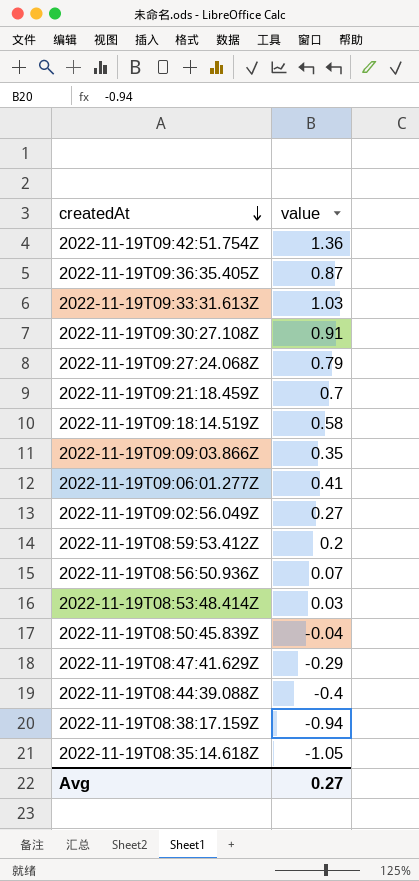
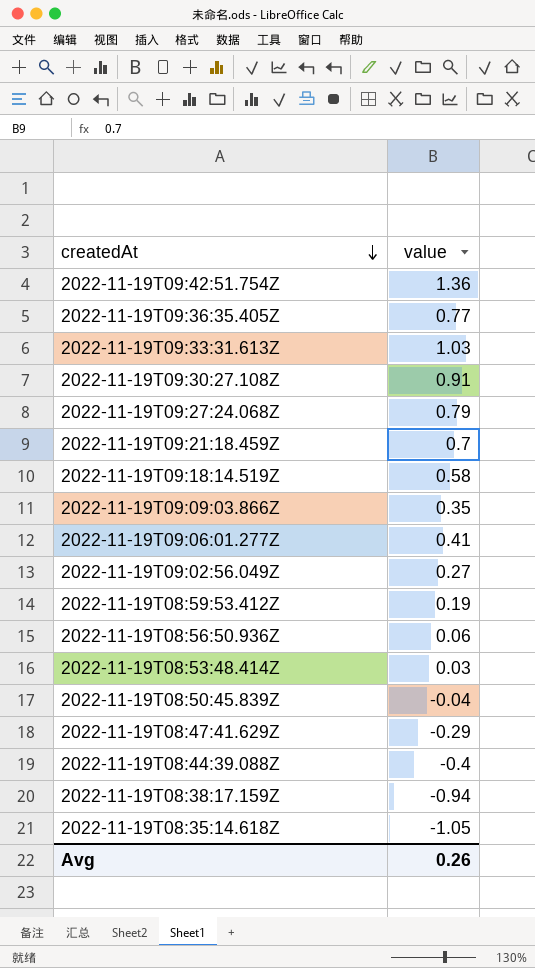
2022-11-19T09:36:35.405Z | value: 0.87 -> 0.77
2022-11-19T08:59:53.412Z | value: 0.2 -> 0.19
2022-11-19T08:56:50.936Z | value: 0.07 -> 0.06
Avg | value: 0.27 -> 0.26

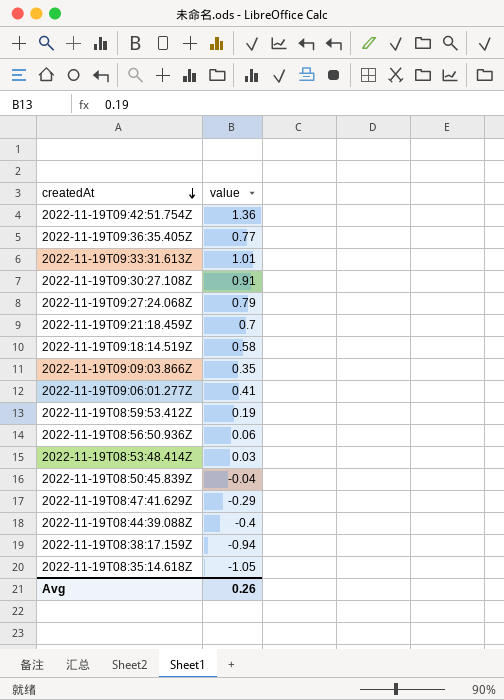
row 2022-11-19T09:02:56.049Z: 0.27 -> none
2022-11-19T09:33:31.613Z | value: 1.03 -> 1.01

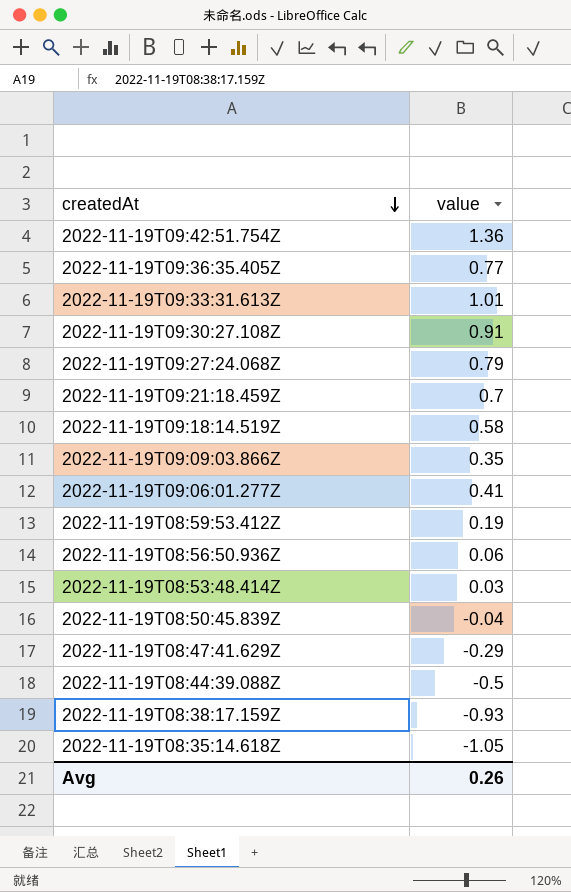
2022-11-19T08:44:39.088Z | value: -0.4 -> -0.5
2022-11-19T08:38:17.159Z | value: -0.94 -> -0.93

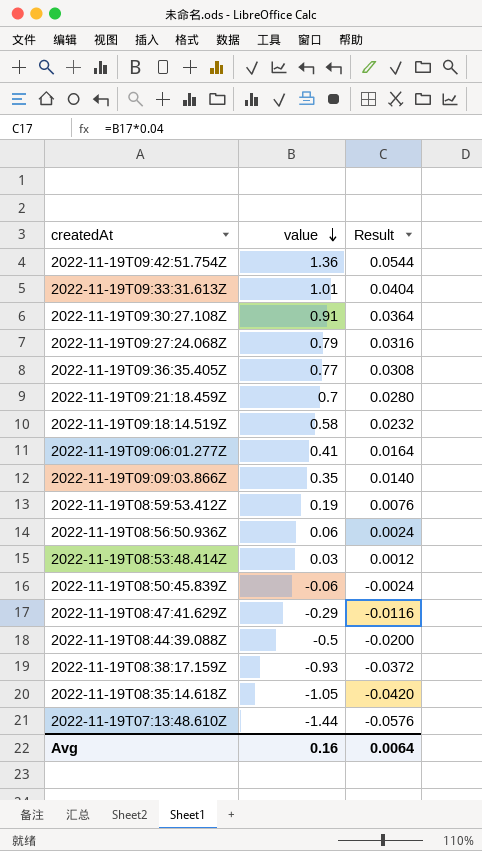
row order: createdAt descending -> value descending
column Result | formula: none -> [value] * 0.04
2022-11-19T08:50:45.839Z | value: -0.04 -> -0.06
row 2022-11-19T07:13:48.610Z: none -> -1.44 | -0.0576
Avg | value: 0.26 -> 0.16

